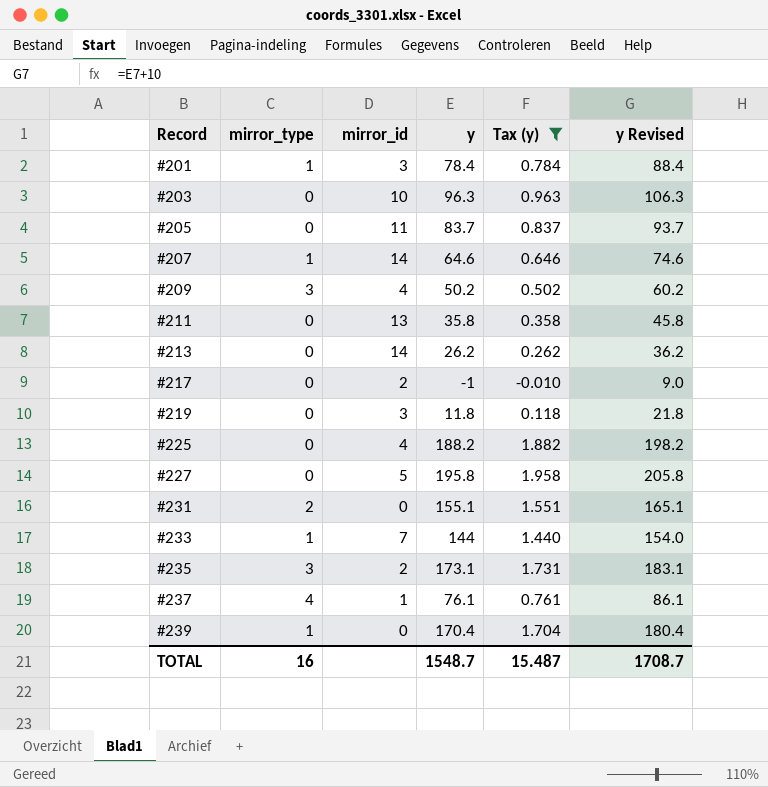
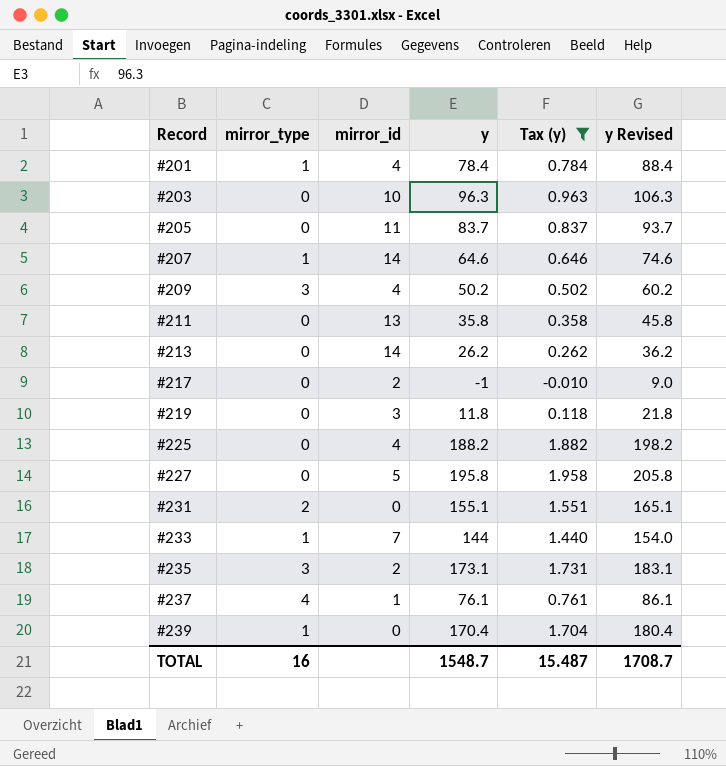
#201 | mirror_id: 3 -> 4

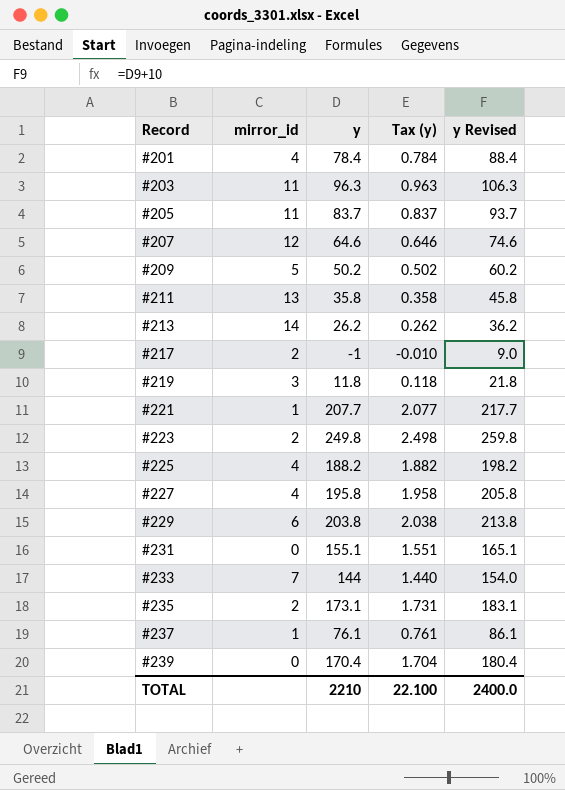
filter: Tax (y) <= 1.958 -> none
column mirror_type | position: 2 -> none
#203 | mirror_id: 10 -> 11
#207 | mirror_id: 14 -> 12
#209 | mirror_id: 4 -> 5
#227 | mirror_id: 5 -> 4
TOTAL | y: 1548.7 -> 2210
TOTAL | Tax (y): 15.487 -> 22.100
TOTAL | y Revised: 1708.7 -> 2400.0

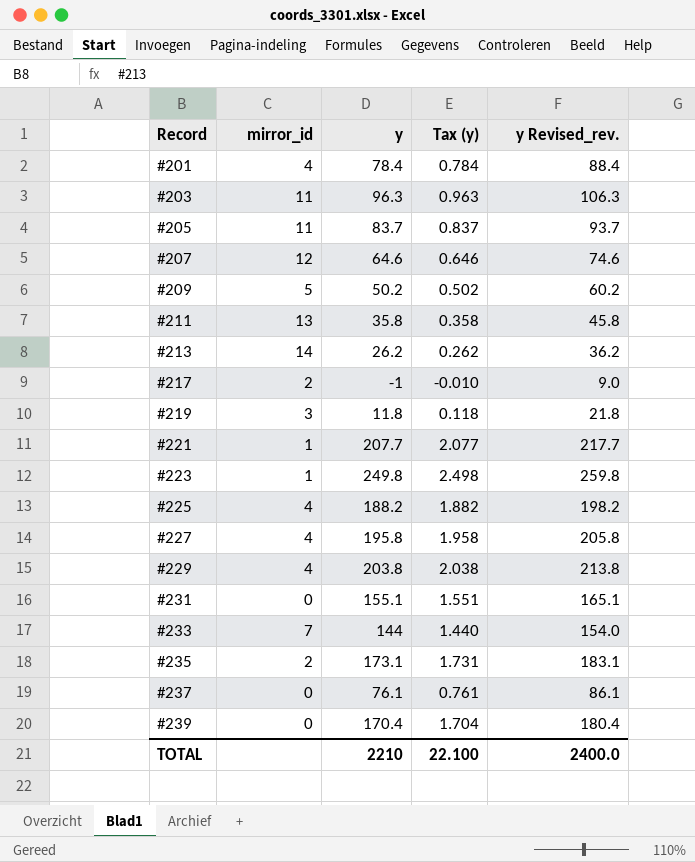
column name: y Revised -> y Revised_rev.
#223 | mirror_id: 2 -> 1
#229 | mirror_id: 6 -> 4
#237 | mirror_id: 1 -> 0

